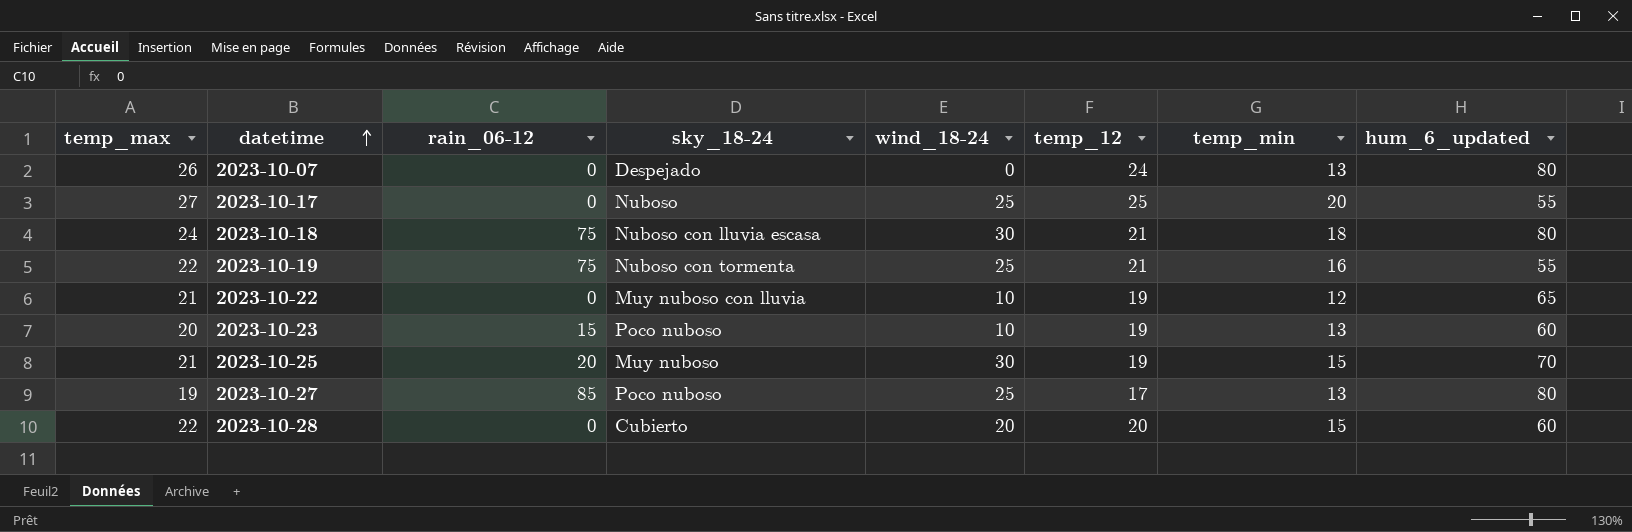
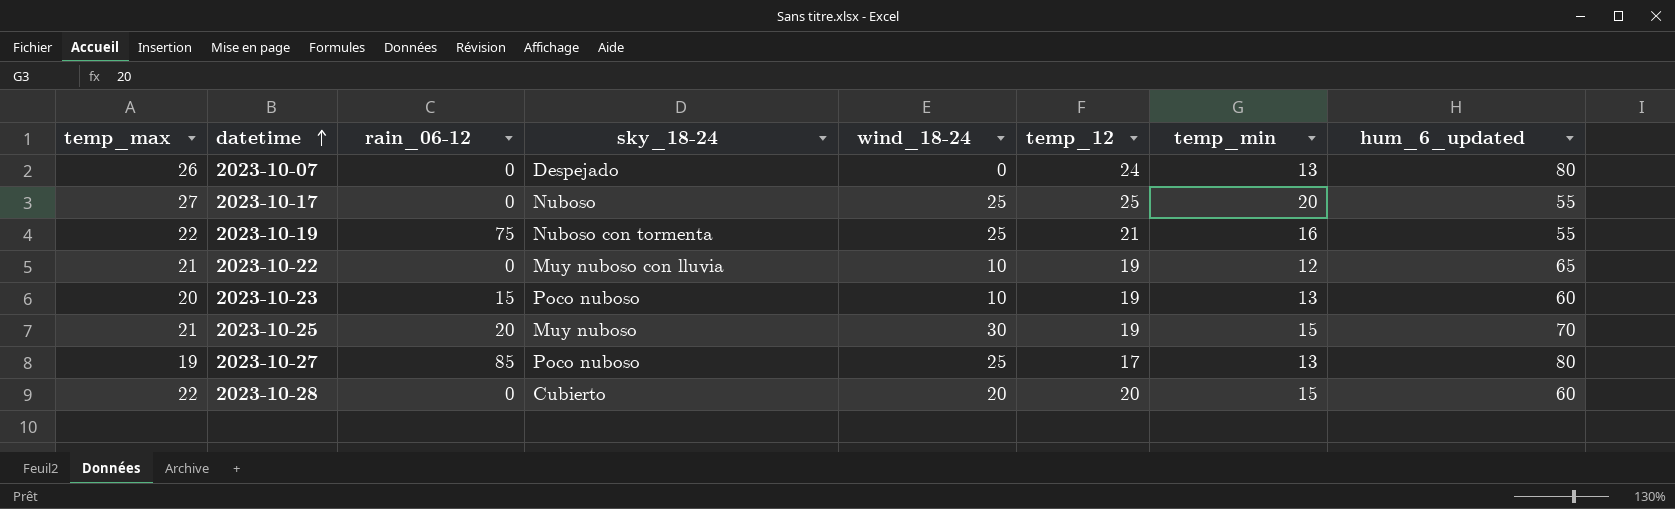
row 2023-10-18: 24 | 75 | Nuboso con lluvia escasa | 30 | 21 | 18 | 80 -> none

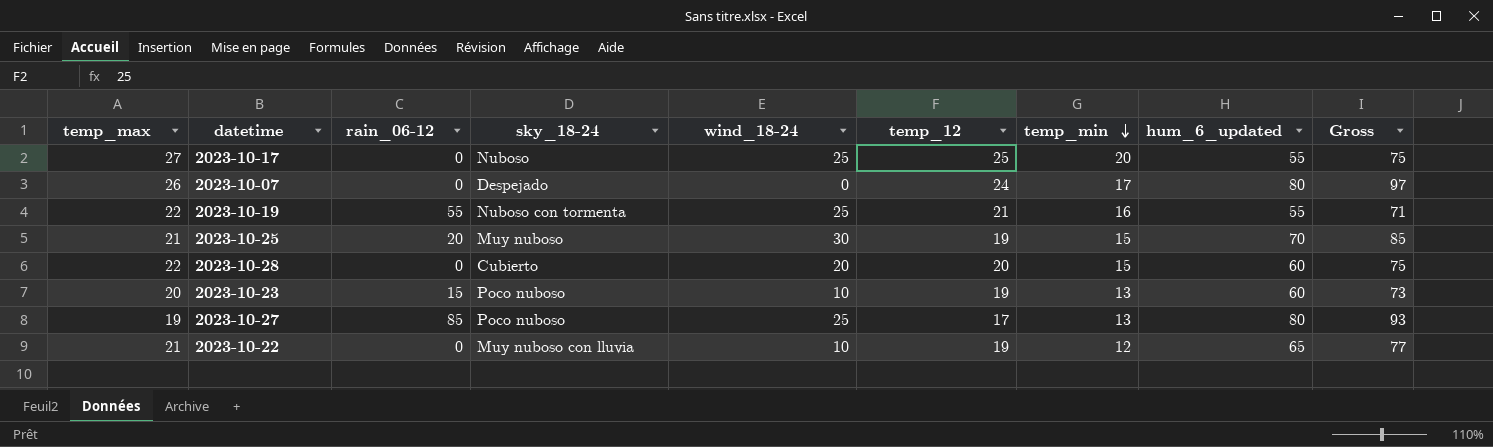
row order: datetime ascending -> temp_min descending
column Gross | formula: none -> [temp_min] + [hum_6_updated]
2023-10-07 | temp_min: 13 -> 17
2023-10-19 | rain_06-12: 75 -> 55

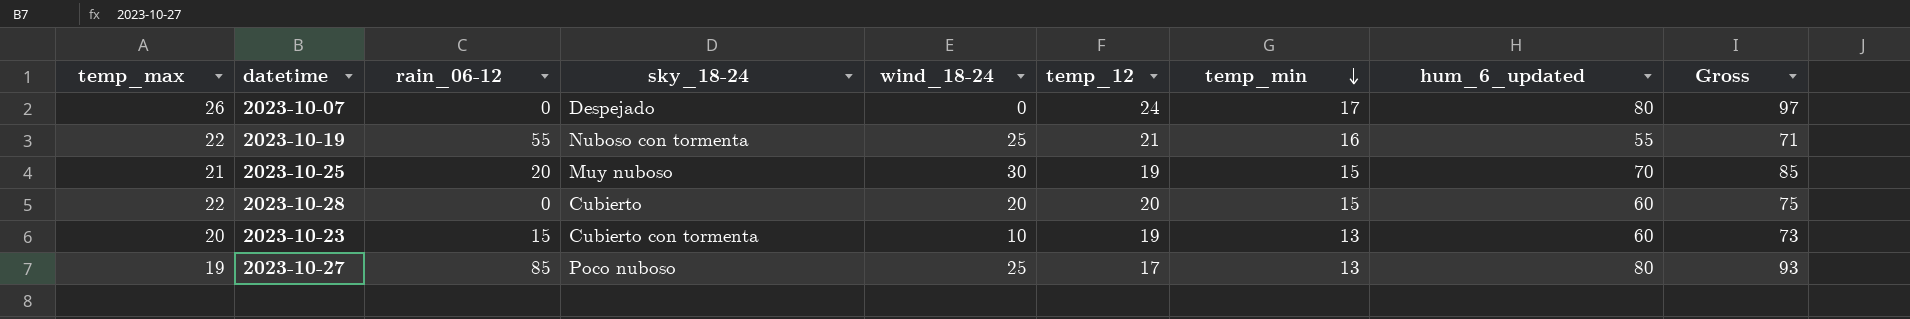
row 2023-10-17: 27 | 0 | Nuboso | 25 | 25 | 20 | 55 | 75 -> none
row 2023-10-22: 21 | 0 | Muy nuboso con lluvia | 10 | 19 | 12 | 65 | 77 -> none
2023-10-23 | sky_18-24: Poco nuboso -> Cubierto con tormenta

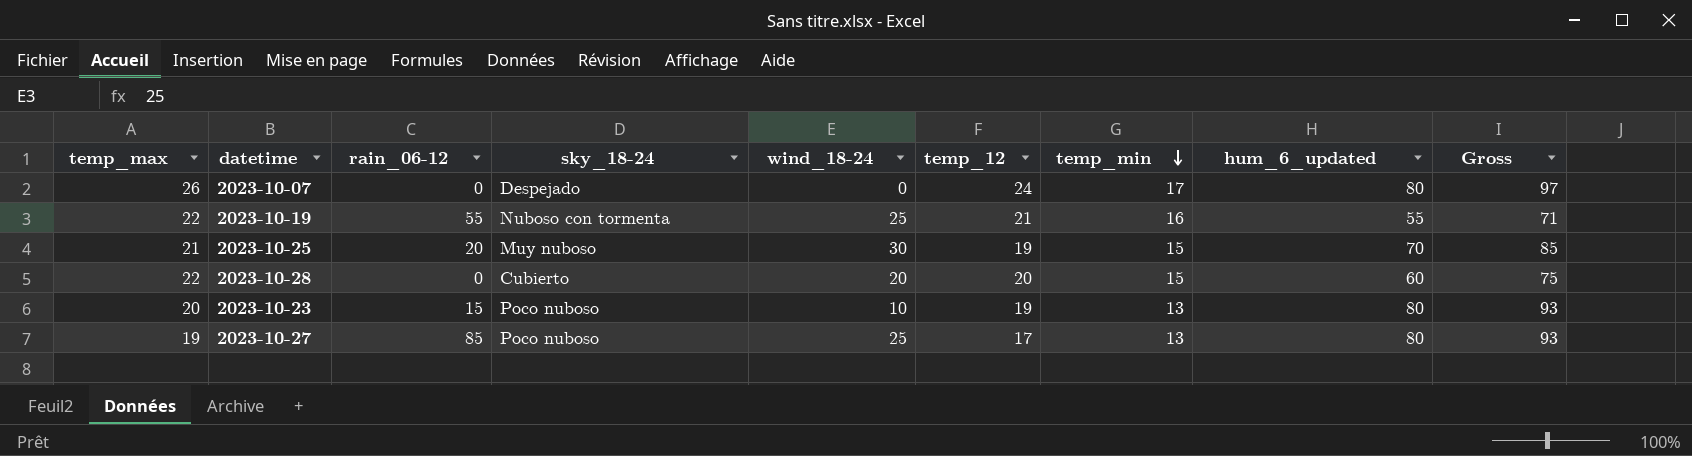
2023-10-23 | sky_18-24: Cubierto con tormenta -> Poco nuboso
2023-10-23 | hum_6_updated: 60 -> 80
2023-10-23 | Gross: 73 -> 93

